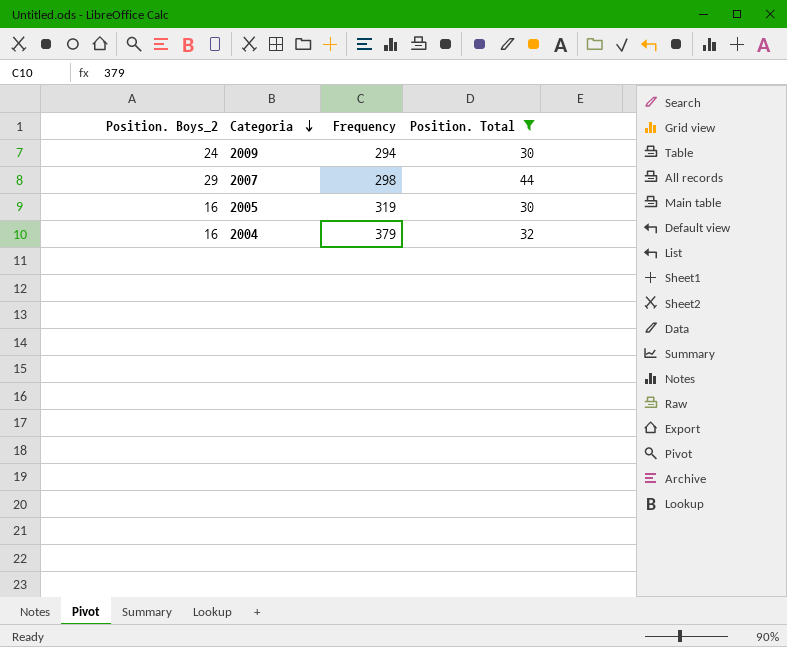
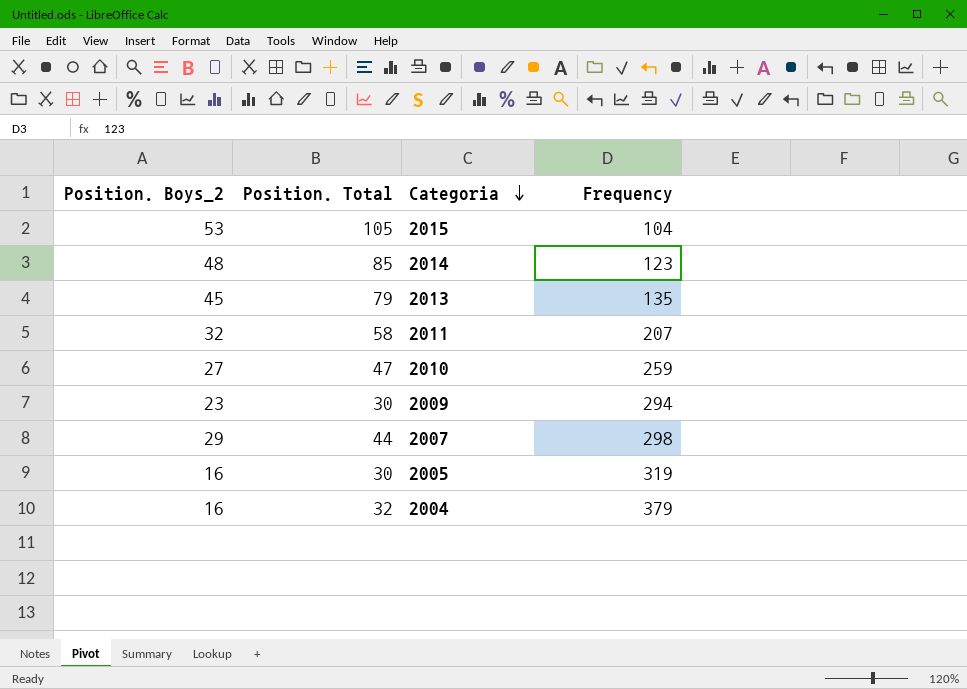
filter: Position. Total <= 44 -> none
column Position. Total | position: 4 -> 2
2009 | Position. Boys_2: 24 -> 23

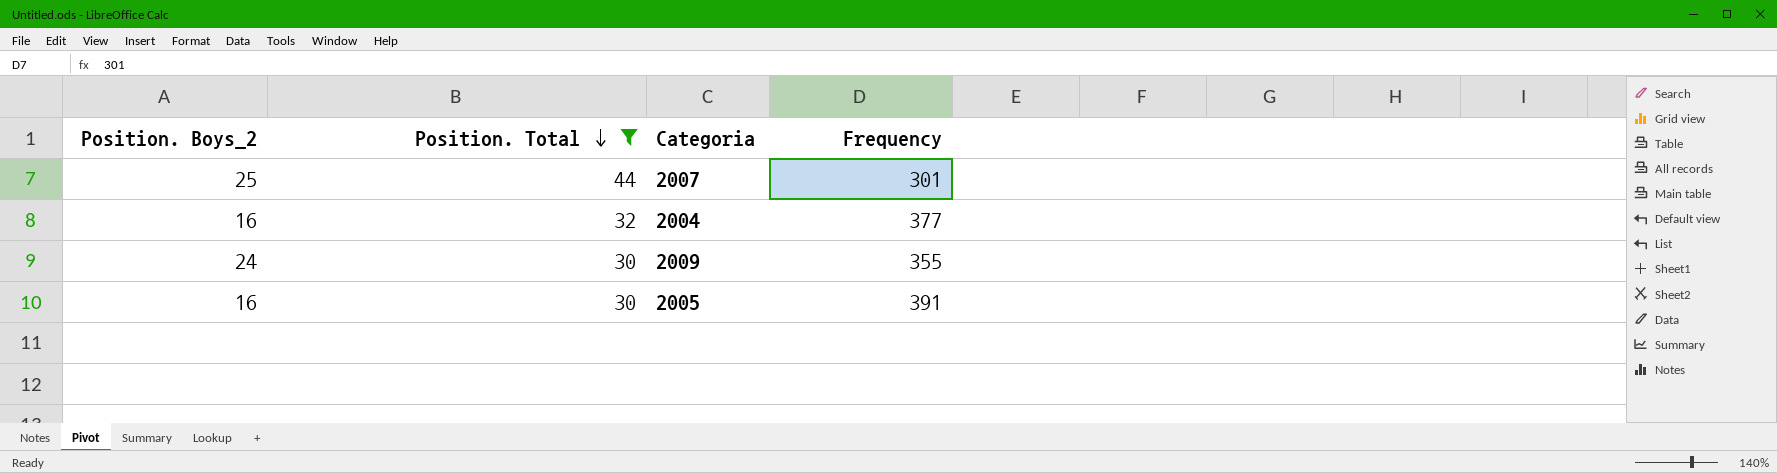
filter: none -> Position. Total <= 44
row order: Categoria descending -> Position. Total descending
2007 | Position. Boys_2: 29 -> 25
2007 | Frequency: 298 -> 301
2004 | Frequency: 379 -> 377
2009 | Position. Boys_2: 23 -> 24
2009 | Frequency: 294 -> 355
2005 | Frequency: 319 -> 391

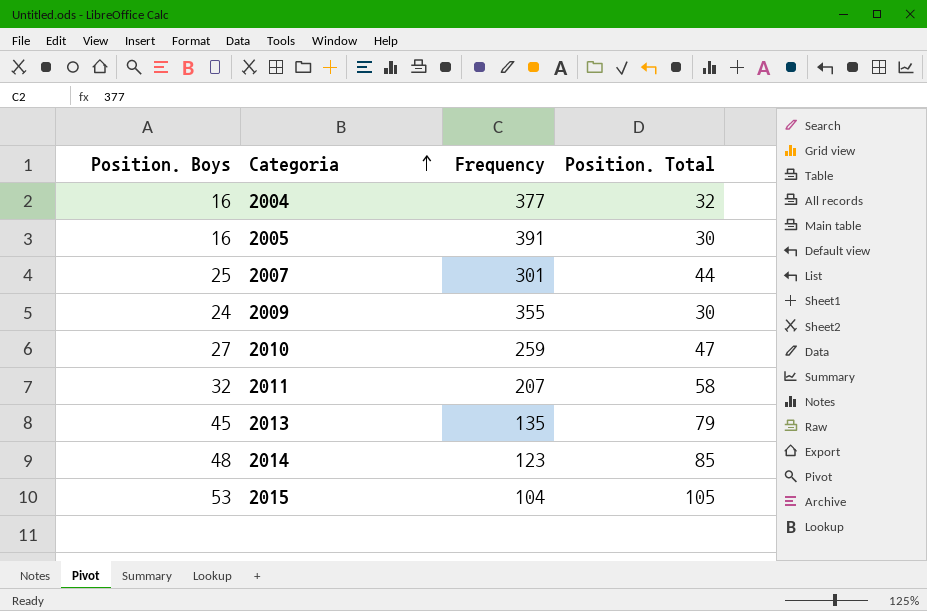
filter: Position. Total <= 44 -> none
row order: Position. Total descending -> Categoria ascending
column name: Position. Boys_2 -> Position. Boys
column Position. Total | position: 2 -> 4

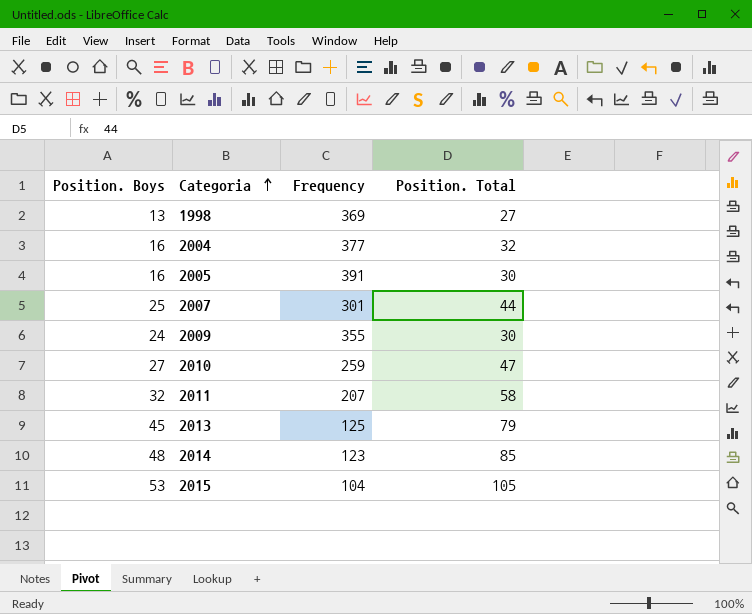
row 1998: none -> 13 | 369 | 27
2013 | Frequency: 135 -> 125

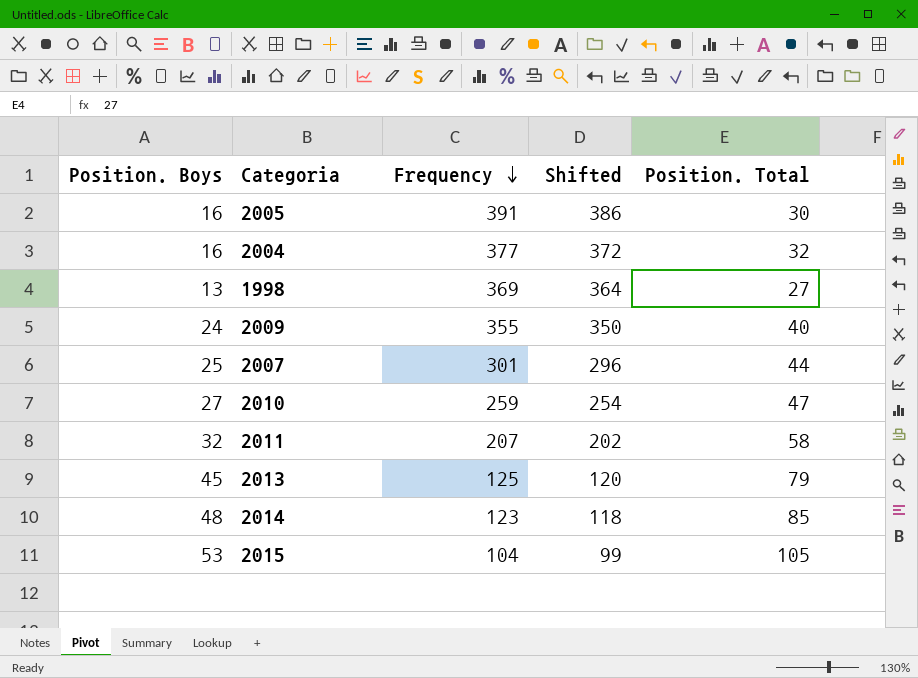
row order: Categoria ascending -> Frequency descending
column Shifted | formula: none -> [Frequency] - 5
2009 | Position. Total: 30 -> 40

